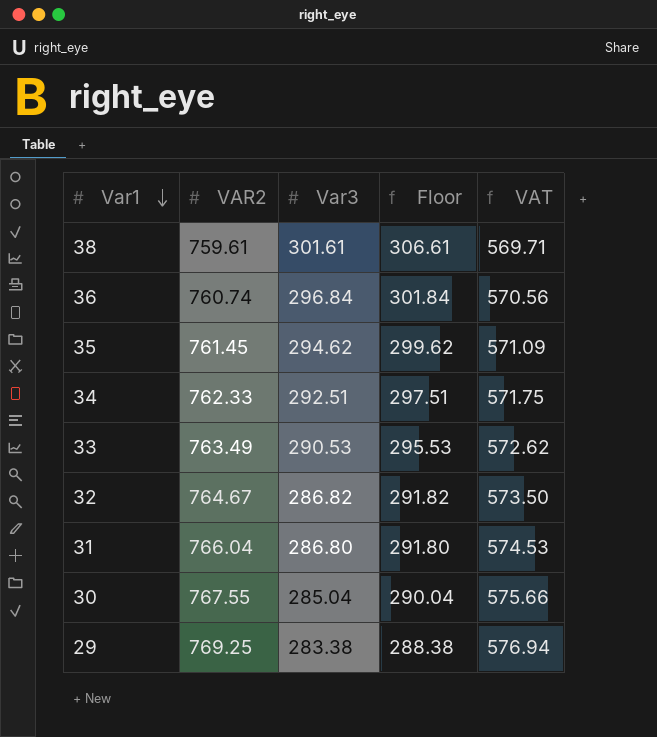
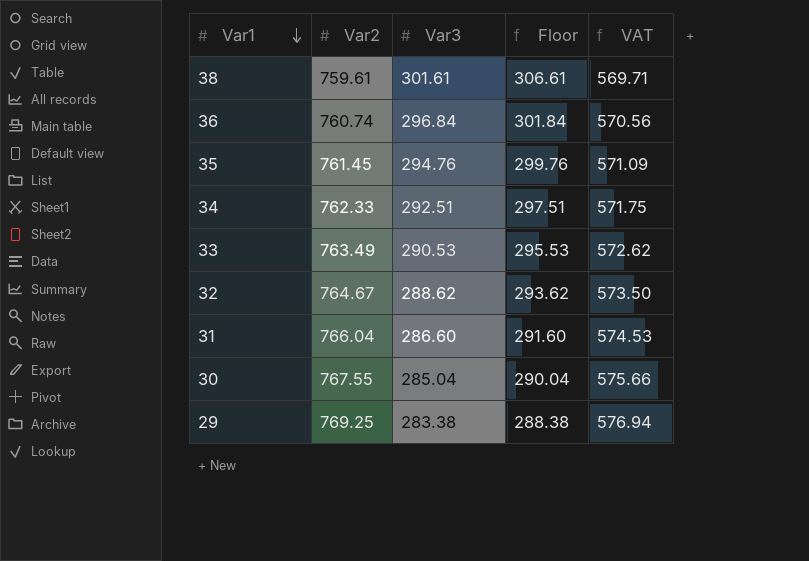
column name: VAR2 -> Var2
35 | Var3: 294.62 -> 294.76
35 | Floor: 299.62 -> 299.76
32 | Var3: 286.82 -> 288.62
32 | Floor: 291.82 -> 293.62
31 | Var3: 286.80 -> 286.60
31 | Floor: 291.80 -> 291.60

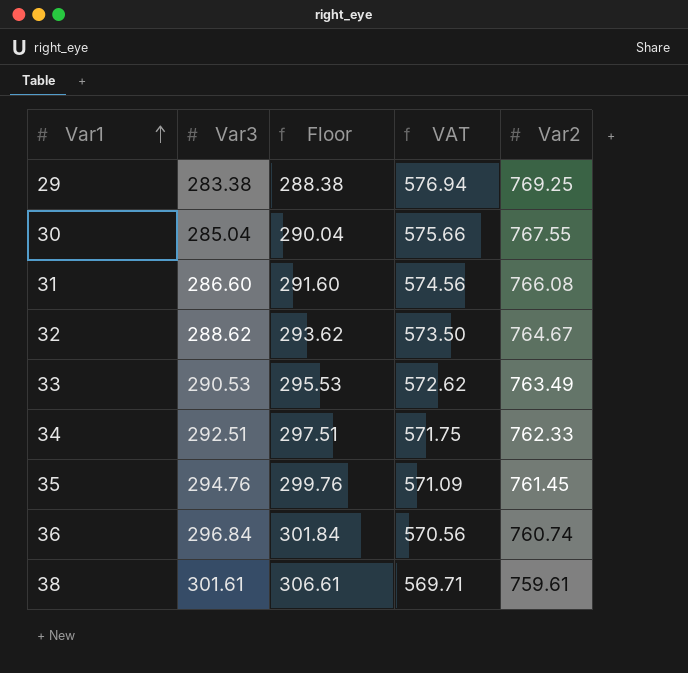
row order: Var1 descending -> Var1 ascending
column Var2 | position: 2 -> 5
31 | VAT: 574.53 -> 574.56
31 | Var2: 766.04 -> 766.08

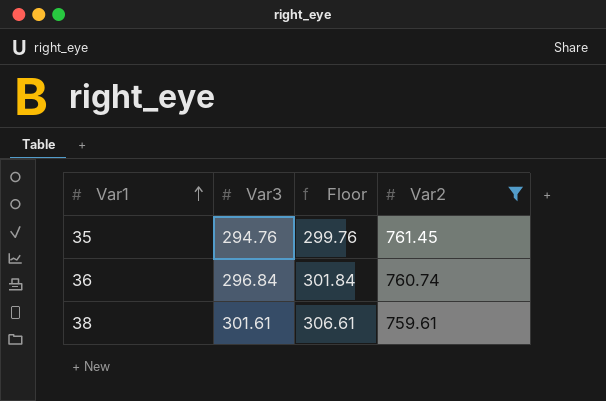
filter: none -> Var2 <= 761.45
column VAT | formula: [Var2] * 0.75 -> none

